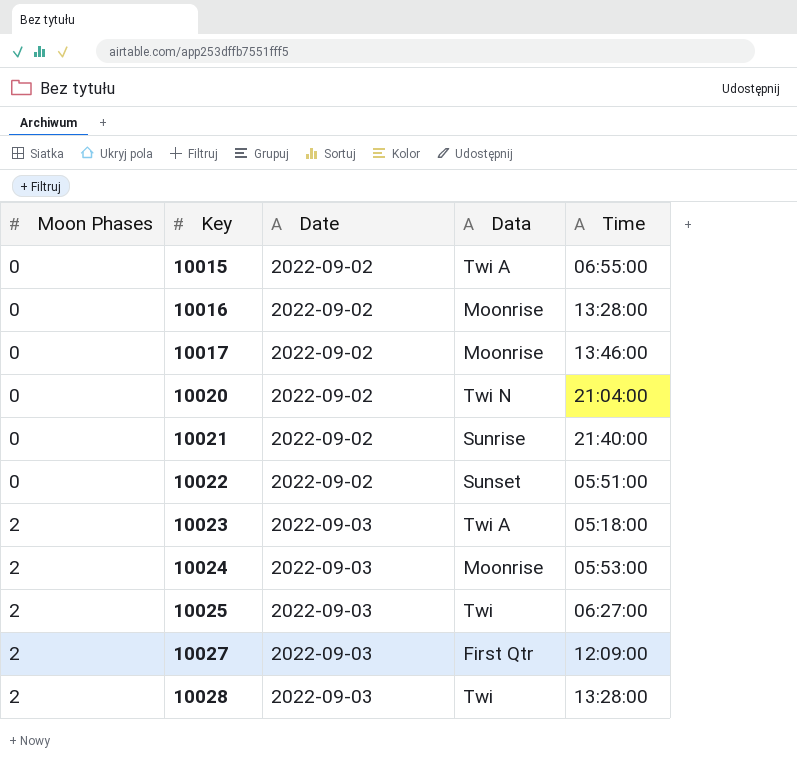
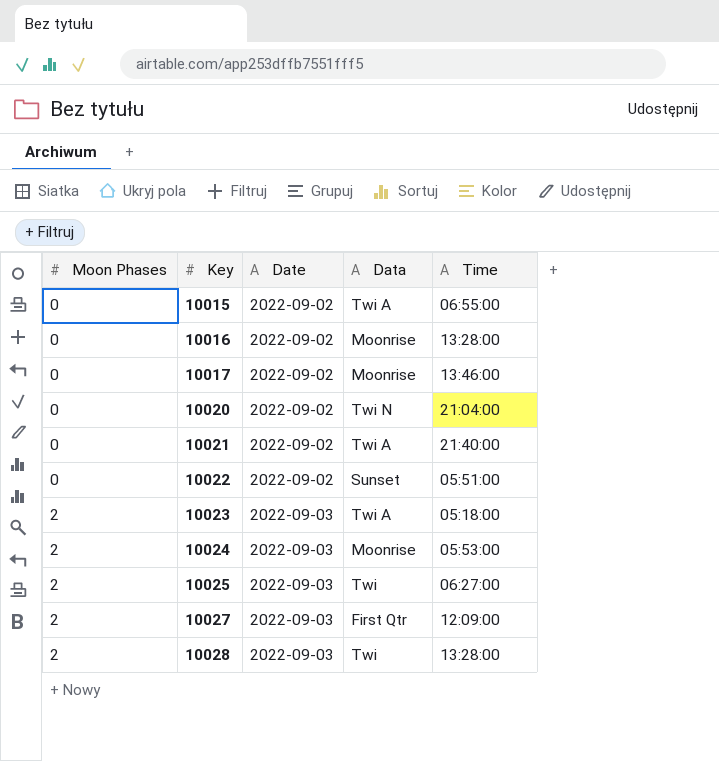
10021 | Data: Sunrise -> Twi A

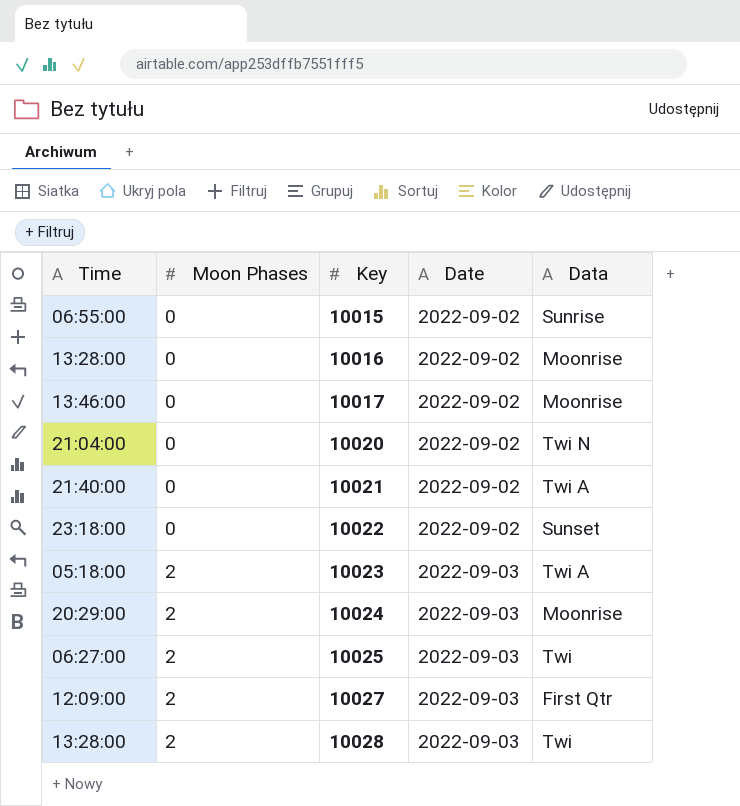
column Time | position: 5 -> 1
10015 | Data: Twi A -> Sunrise
10022 | Time: 05:51:00 -> 23:18:00
10024 | Time: 05:53:00 -> 20:29:00

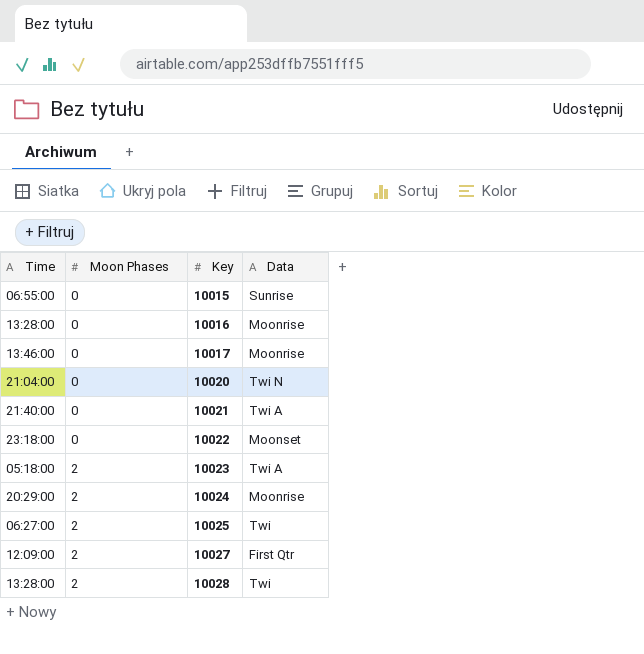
column Date | position: 4 -> none
10022 | Data: Sunset -> Moonset

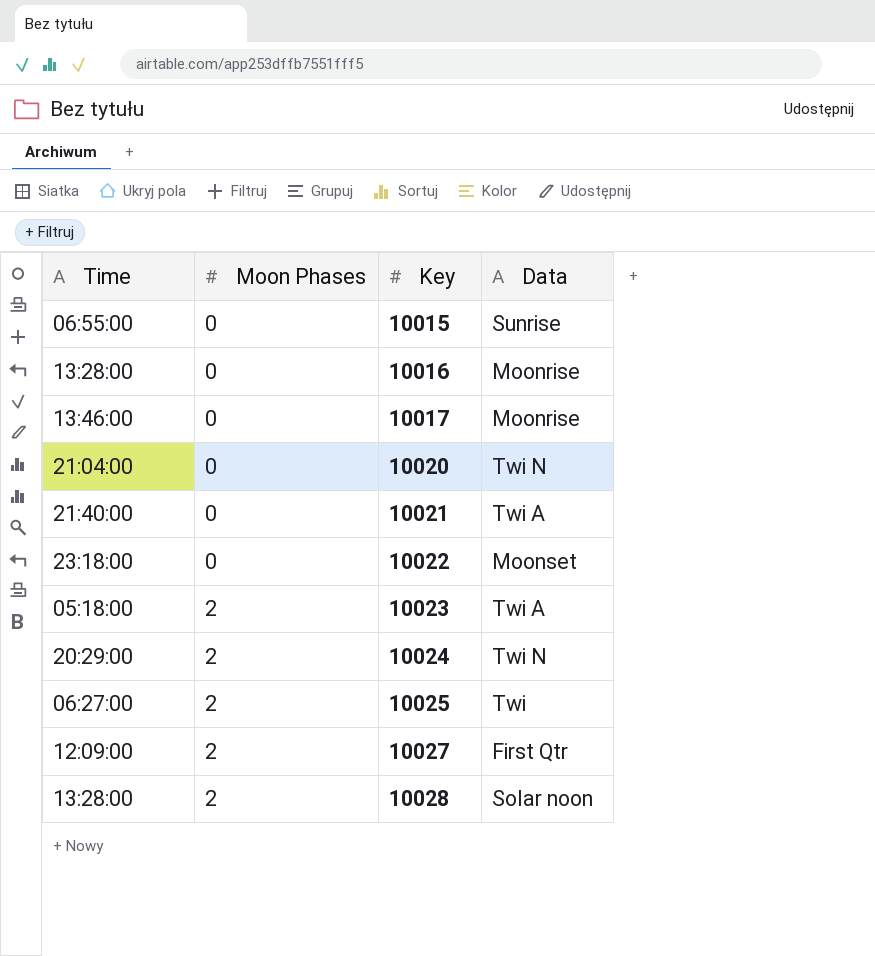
10024 | Data: Moonrise -> Twi N
10028 | Data: Twi -> Solar noon

